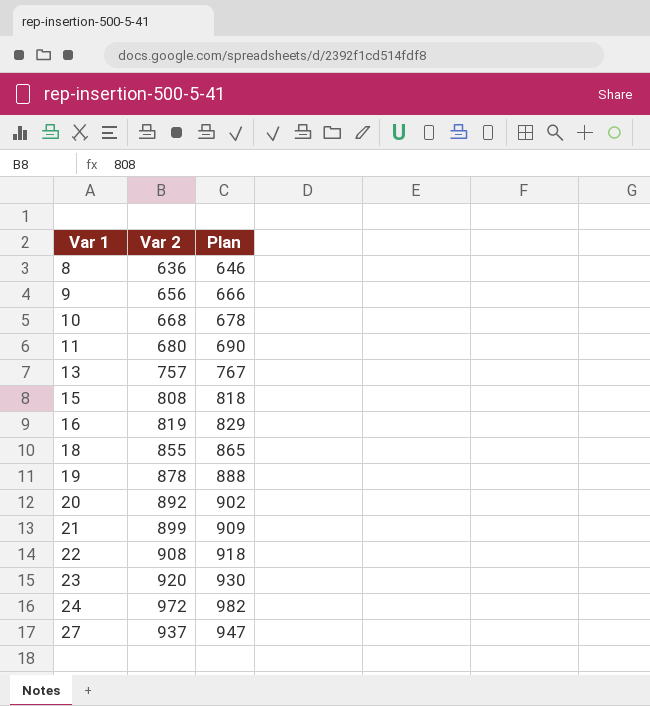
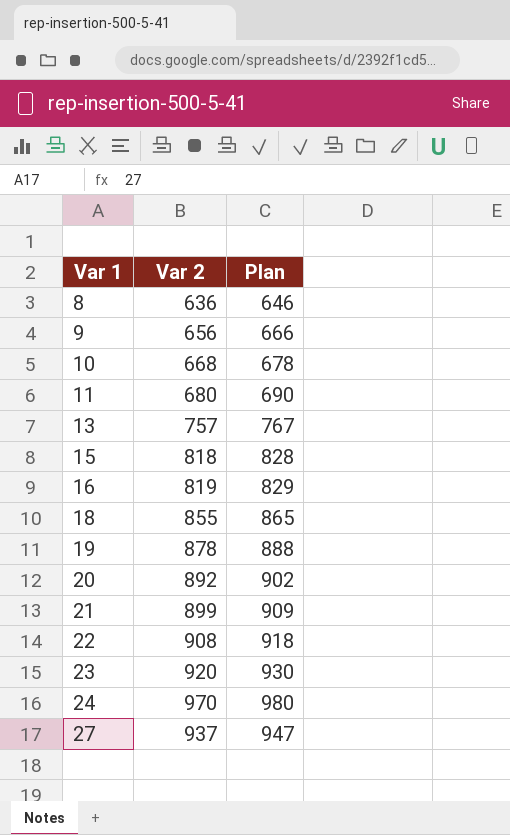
15 | Var 2: 808 -> 818
15 | Plan: 818 -> 828
24 | Var 2: 972 -> 970
24 | Plan: 982 -> 980

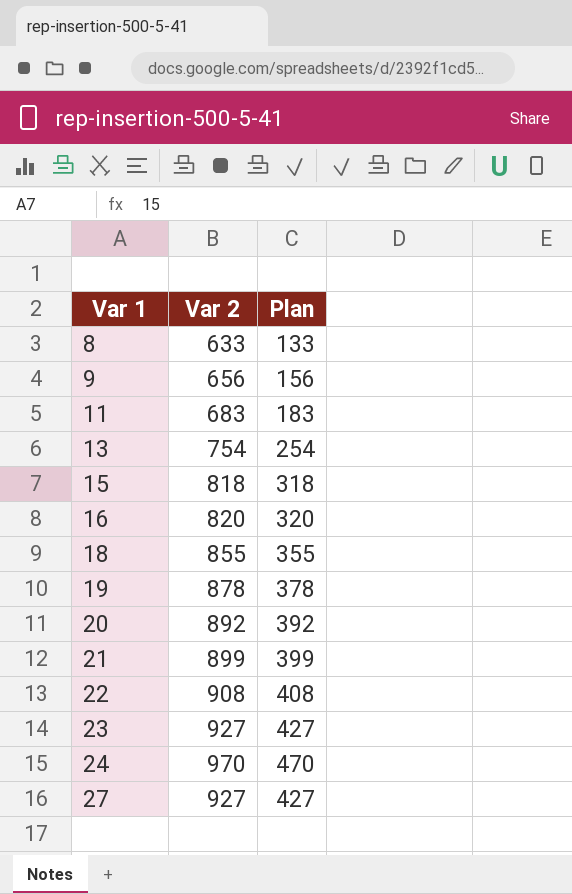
column Plan | formula: [Var 2] + 10 -> [Var 2] - 500
row 10: 668 | 678 -> none
8 | Var 2: 636 -> 633
11 | Var 2: 680 -> 683
13 | Var 2: 757 -> 754
16 | Var 2: 819 -> 820
23 | Var 2: 920 -> 927
27 | Var 2: 937 -> 927

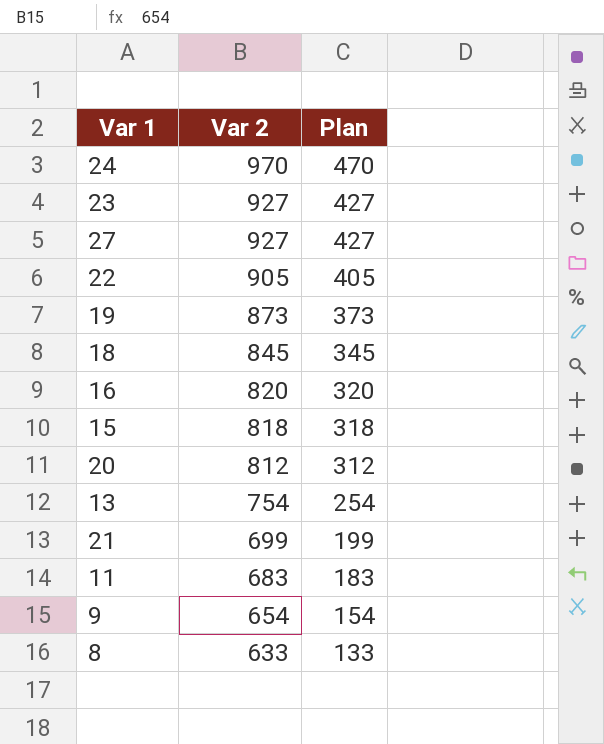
row order: Var 1 ascending -> Var 2 descending
22 | Var 2: 908 -> 905
22 | Plan: 408 -> 405
19 | Var 2: 878 -> 873
19 | Plan: 378 -> 373
18 | Var 2: 855 -> 845
18 | Plan: 355 -> 345
20 | Var 2: 892 -> 812
20 | Plan: 392 -> 312
21 | Var 2: 899 -> 699
21 | Plan: 399 -> 199
9 | Var 2: 656 -> 654
9 | Plan: 156 -> 154

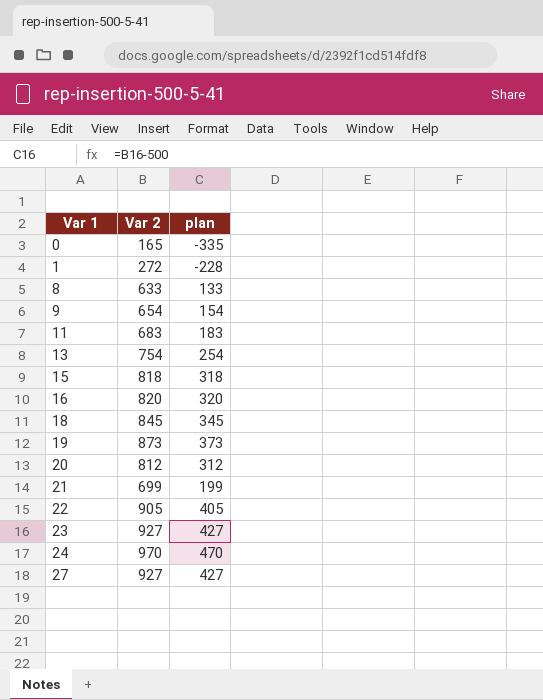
row order: Var 2 descending -> Var 1 ascending
column name: Plan -> plan
row 0: none -> 165 | -335
row 1: none -> 272 | -228

